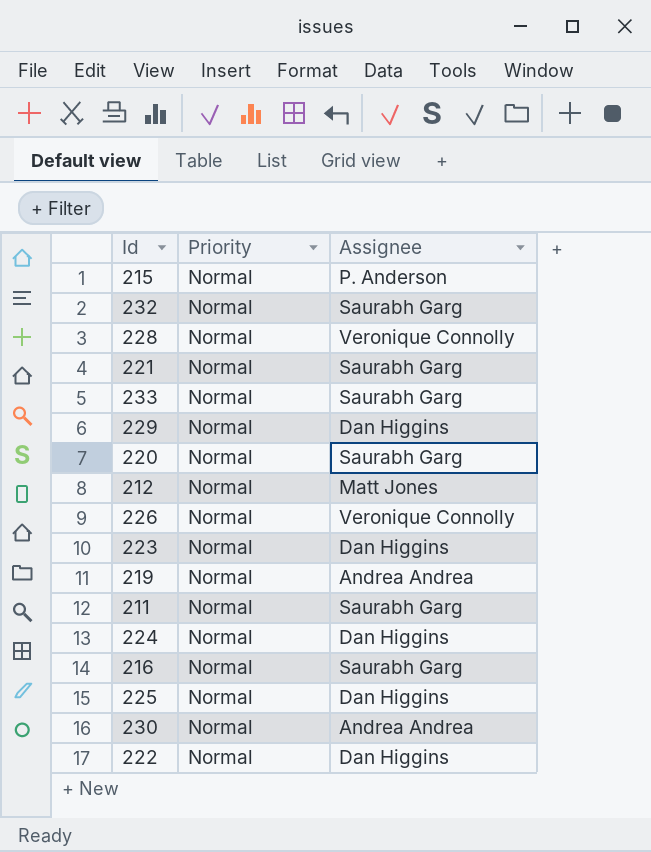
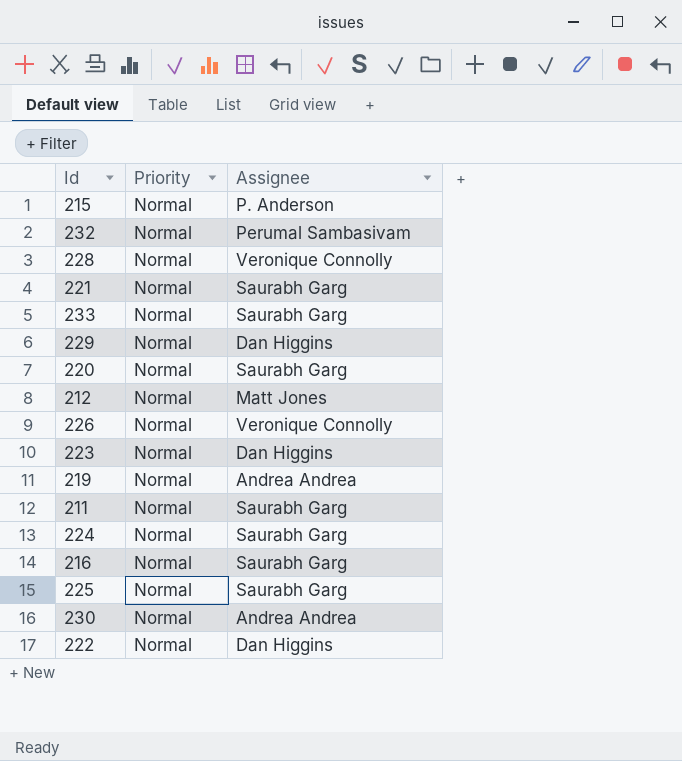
232 | Assignee: Saurabh Garg -> Perumal Sambasivam
224 | Assignee: Dan Higgins -> Saurabh Garg
225 | Assignee: Dan Higgins -> Saurabh Garg

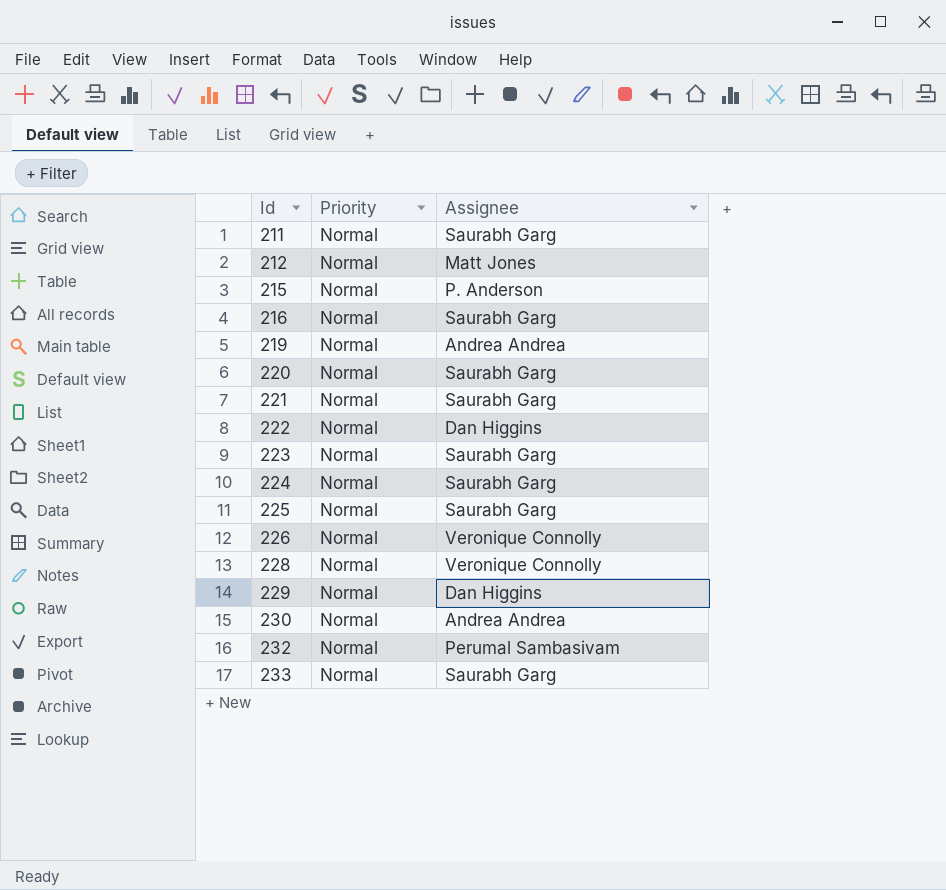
row order: none -> Id ascending
223 | Assignee: Dan Higgins -> Saurabh Garg

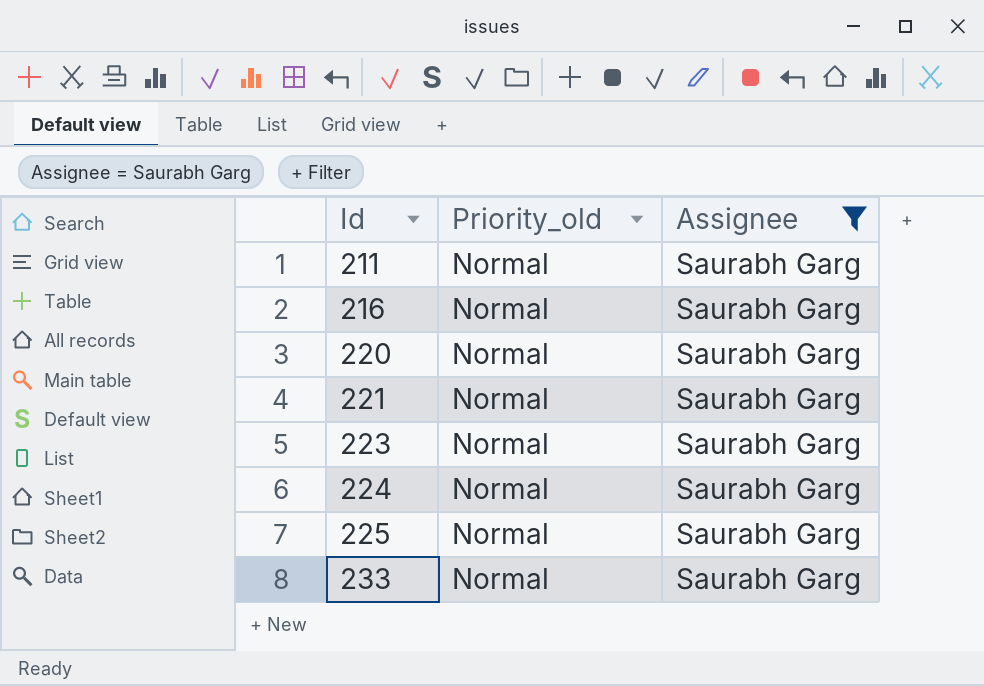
filter: none -> Assignee = Saurabh Garg
column name: Priority -> Priority_old

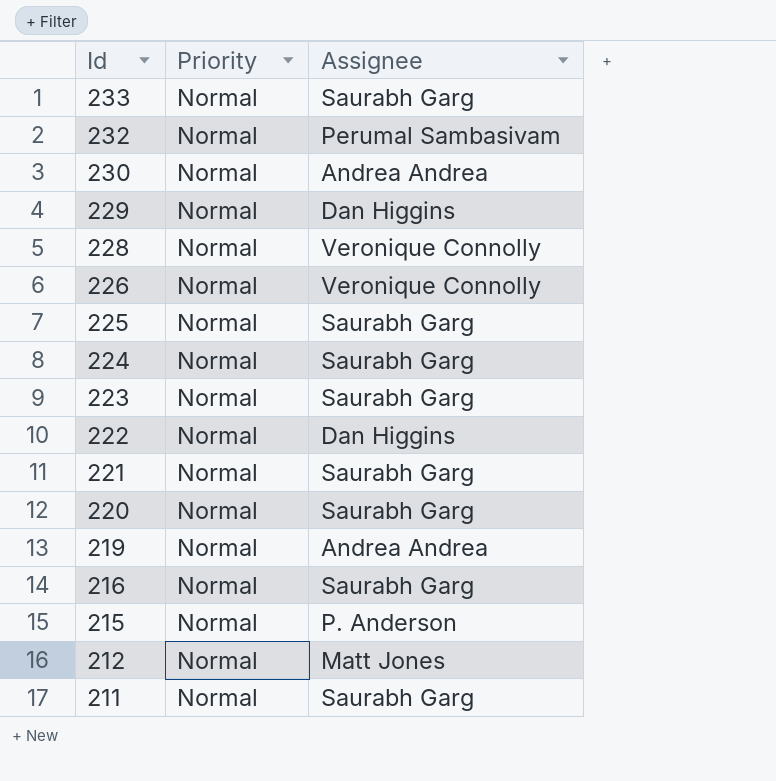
filter: Assignee = Saurabh Garg -> none
row order: Id ascending -> Id descending
column name: Priority_old -> Priority

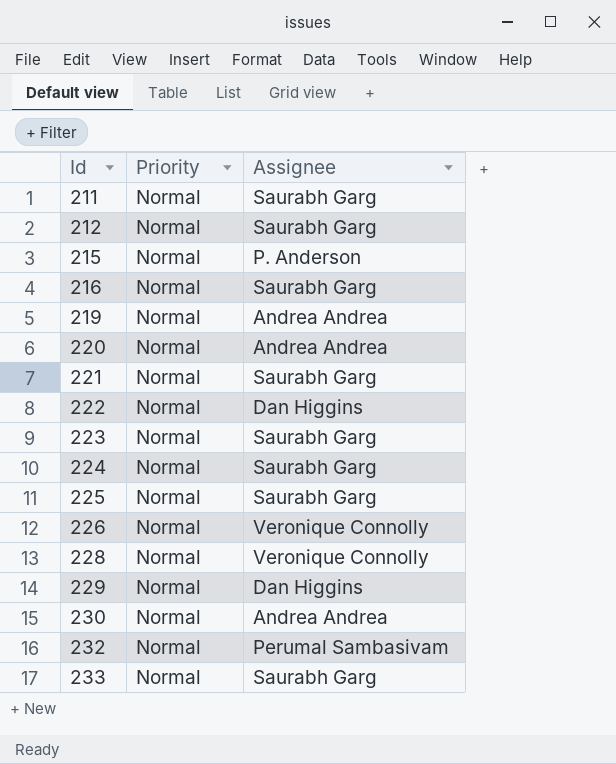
row order: Id descending -> Id ascending
212 | Assignee: Matt Jones -> Saurabh Garg
220 | Assignee: Saurabh Garg -> Andrea Andrea

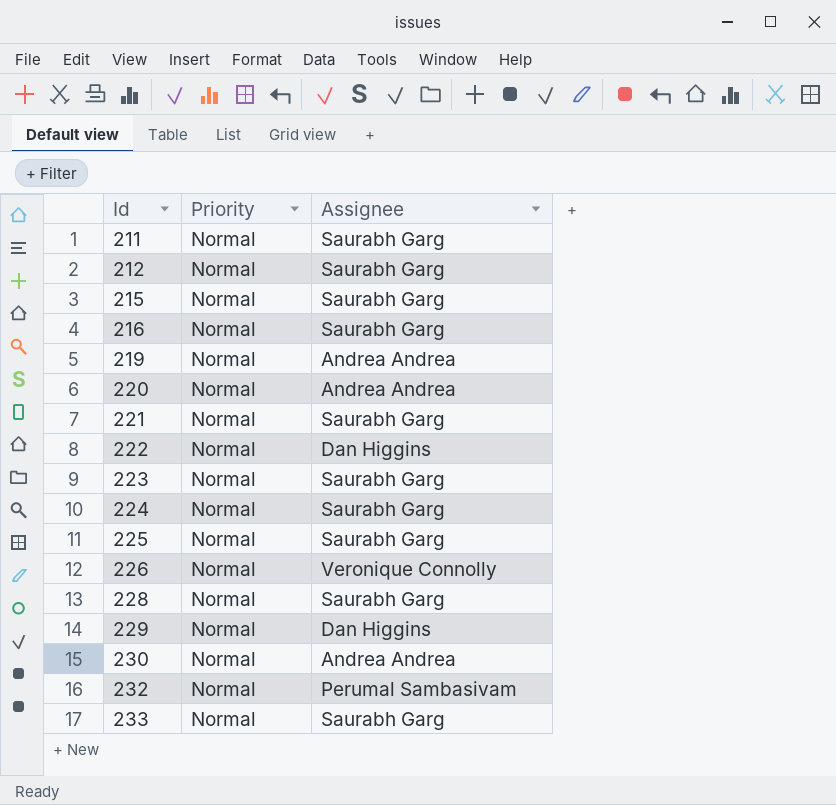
215 | Assignee: P. Anderson -> Saurabh Garg
228 | Assignee: Veronique Connolly -> Saurabh Garg

